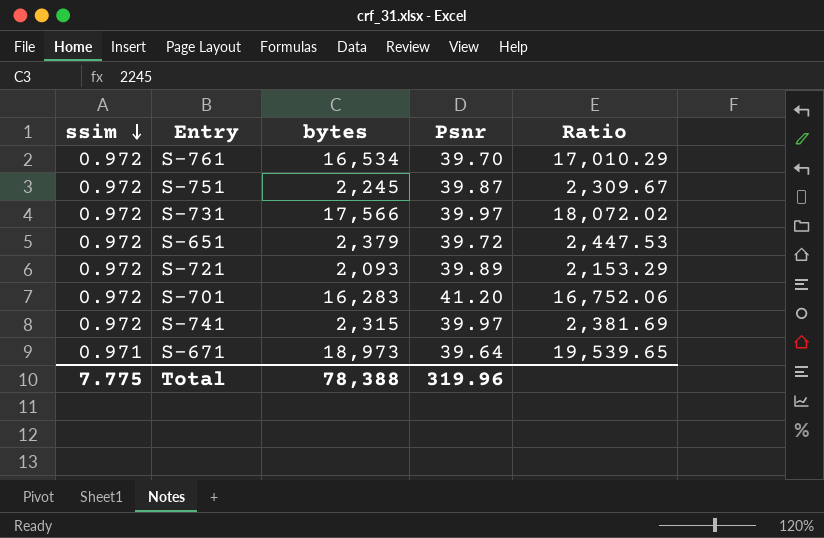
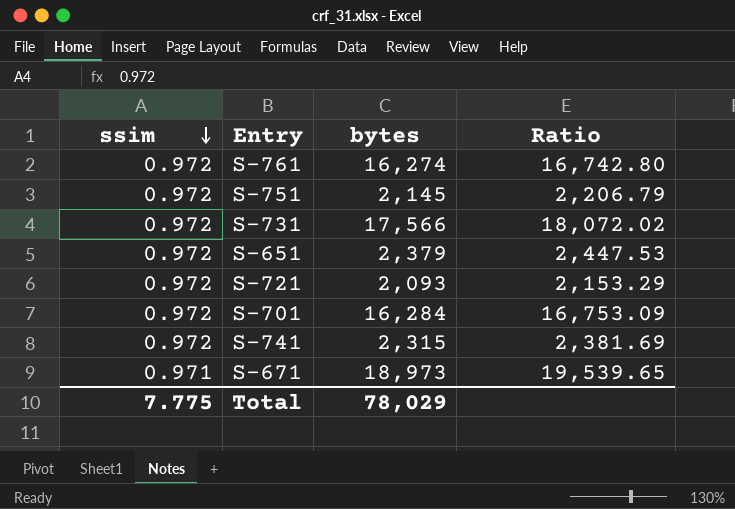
column Psnr | position: 4 -> none
S-761 | bytes: 16,534 -> 16,274
S-761 | Ratio: 17,010.29 -> 16,742.80
S-751 | bytes: 2,245 -> 2,145
S-751 | Ratio: 2,309.67 -> 2,206.79
S-701 | bytes: 16,283 -> 16,284
S-701 | Ratio: 16,752.06 -> 16,753.09
Total | bytes: 78,388 -> 78,029

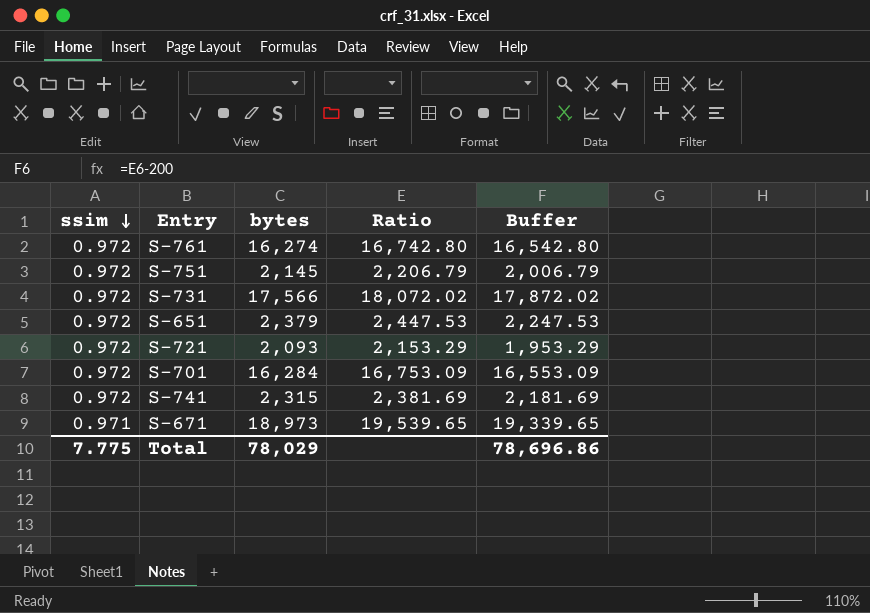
column Buffer | formula: none -> [Ratio] - 200

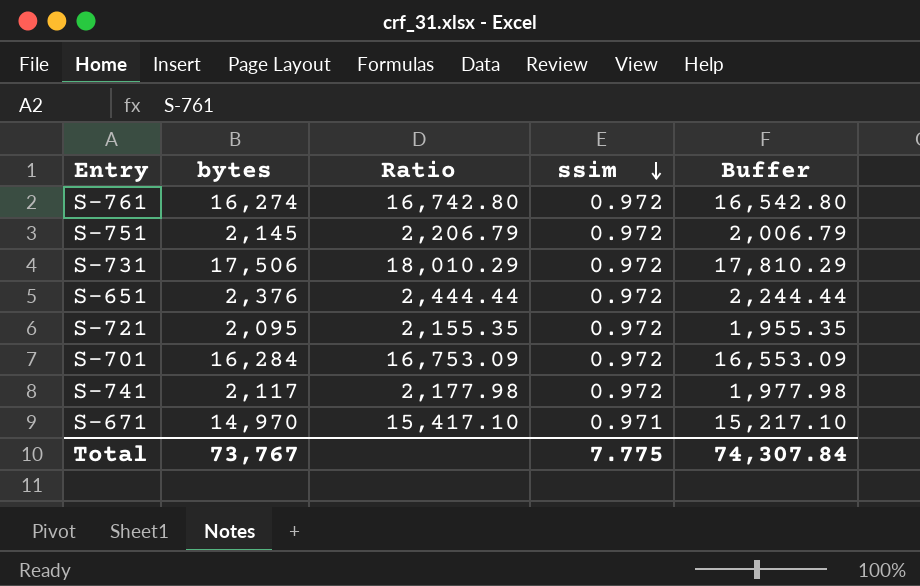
column ssim | position: 1 -> 4
S-731 | bytes: 17,566 -> 17,506
S-731 | Ratio: 18,072.02 -> 18,010.29
S-731 | Buffer: 17,872.02 -> 17,810.29
S-651 | bytes: 2,379 -> 2,376
S-651 | Ratio: 2,447.53 -> 2,444.44
S-651 | Buffer: 2,247.53 -> 2,244.44
S-721 | bytes: 2,093 -> 2,095
S-721 | Ratio: 2,153.29 -> 2,155.35
S-721 | Buffer: 1,953.29 -> 1,955.35
S-741 | bytes: 2,315 -> 2,117
S-741 | Ratio: 2,381.69 -> 2,177.98
S-741 | Buffer: 2,181.69 -> 1,977.98
S-671 | bytes: 18,973 -> 14,970
S-671 | Ratio: 19,539.65 -> 15,417.10
S-671 | Buffer: 19,339.65 -> 15,217.10
Total | bytes: 78,029 -> 73,767
Total | Buffer: 78,696.86 -> 74,307.84

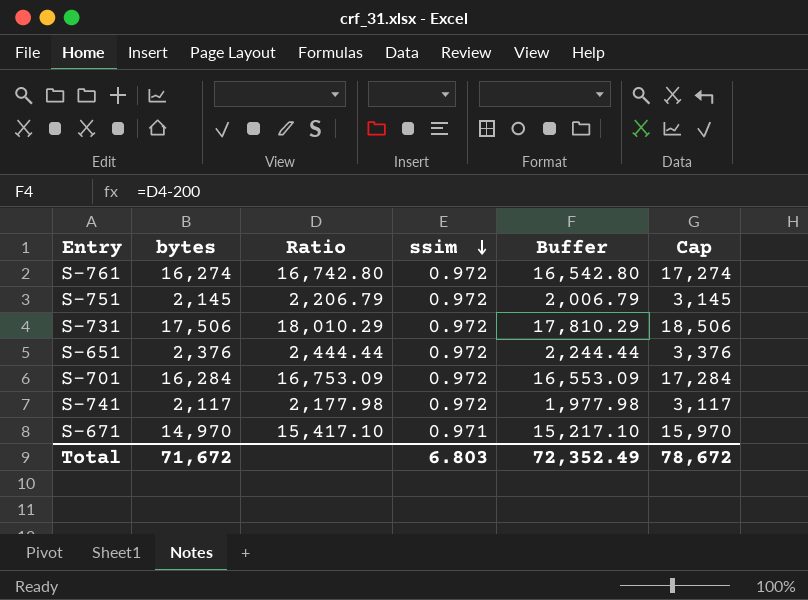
column Cap | formula: none -> [bytes] + 1000
row S-721: 2,095 | 2,155.35 | 0.972 | 1,955.35 -> none
Total | bytes: 73,767 -> 71,672
Total | ssim: 7.775 -> 6.803
Total | Buffer: 74,307.84 -> 72,352.49

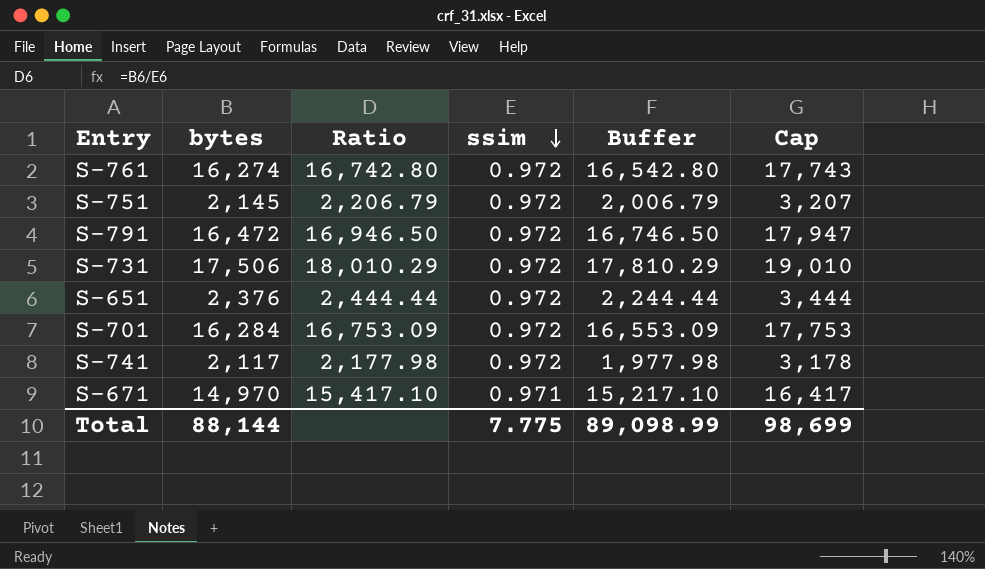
column Cap | formula: [bytes] + 1000 -> [Ratio] + 1000
row S-791: none -> 16,472 | 16,946.50 | 0.972 | 16,746.50 | 17,947
Total | bytes: 71,672 -> 88,144
Total | ssim: 6.803 -> 7.775
Total | Buffer: 72,352.49 -> 89,098.99
Total | Cap: 78,672 -> 98,699

